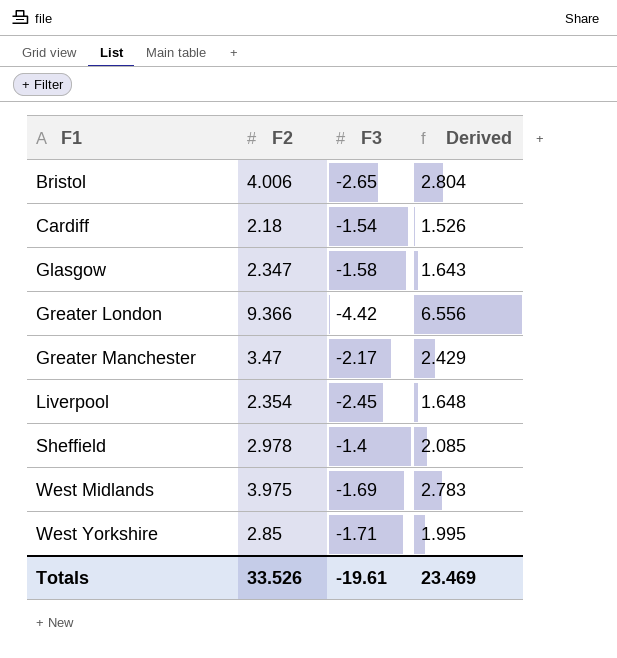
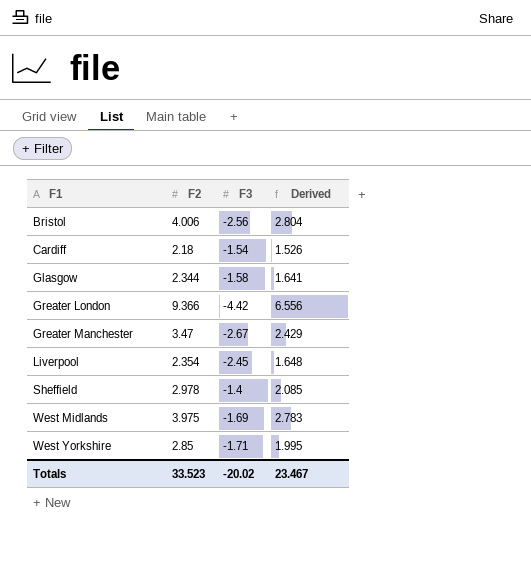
Bristol | F3: -2.65 -> -2.56
Glasgow | F2: 2.347 -> 2.344
Glasgow | Derived: 1.643 -> 1.641
Greater Manchester | F3: -2.17 -> -2.67
Totals | F2: 33.526 -> 33.523
Totals | F3: -19.61 -> -20.02
Totals | Derived: 23.469 -> 23.467

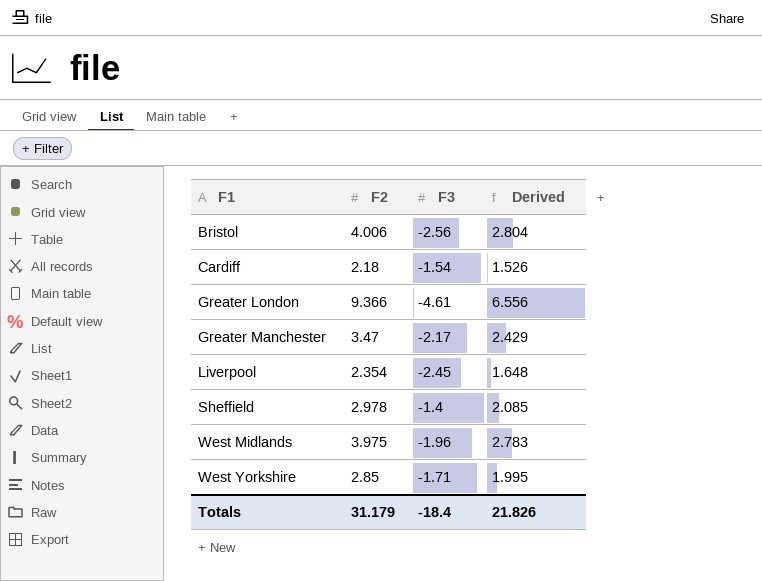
row Glasgow: 2.344 | -1.58 | 1.641 -> none
Greater London | F3: -4.42 -> -4.61
Greater Manchester | F3: -2.67 -> -2.17
West Midlands | F3: -1.69 -> -1.96
Totals | F2: 33.523 -> 31.179
Totals | F3: -20.02 -> -18.4
Totals | Derived: 23.467 -> 21.826

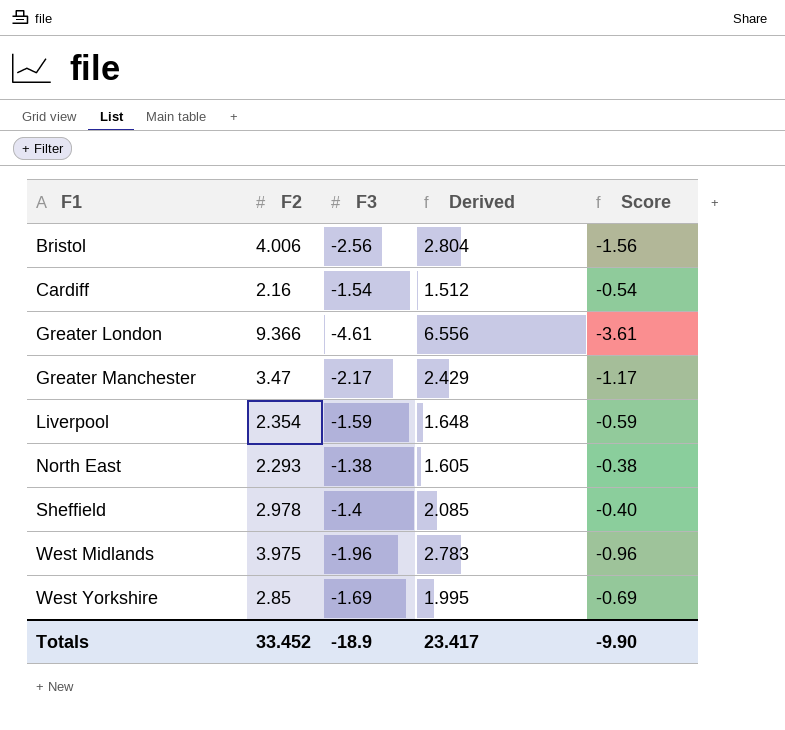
column Score | formula: none -> [F3] + 1
Cardiff | F2: 2.18 -> 2.16
Cardiff | Derived: 1.526 -> 1.512
Liverpool | F3: -2.45 -> -1.59
row North East: none -> 2.293 | -1.38 | 1.605 | -0.38
West Yorkshire | F3: -1.71 -> -1.69
Totals | F2: 31.179 -> 33.452
Totals | F3: -18.4 -> -18.9
Totals | Derived: 21.826 -> 23.417

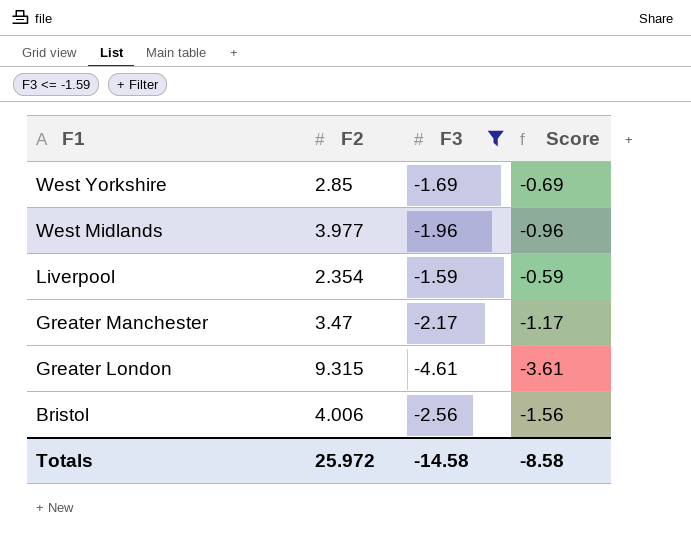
filter: none -> F3 <= -1.59
row order: F1 ascending -> F1 descending
column Derived | formula: [F2] * 0.7 -> none
West Midlands | F2: 3.975 -> 3.977
Greater London | F2: 9.366 -> 9.315
Totals | F2: 33.452 -> 25.972
Totals | F3: -18.9 -> -14.58
Totals | Score: -9.90 -> -8.58

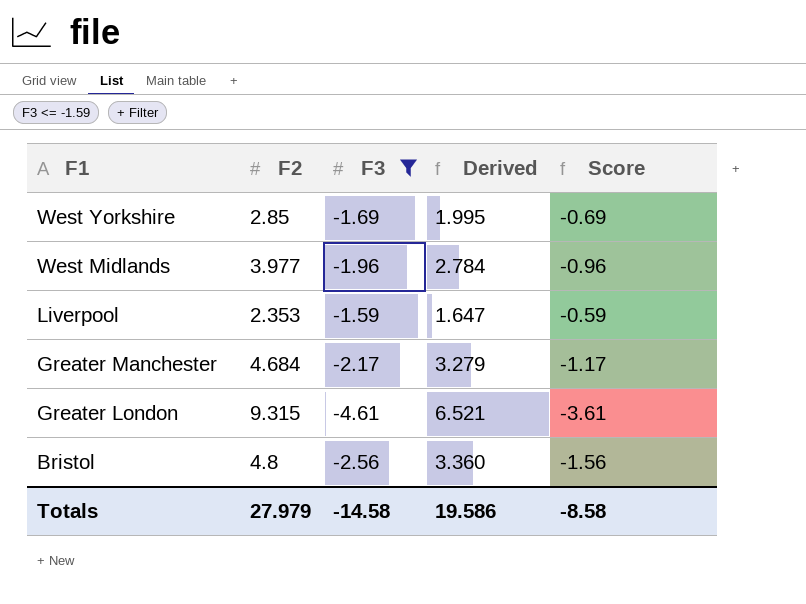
column Derived | formula: none -> [F2] * 0.7
Liverpool | F2: 2.354 -> 2.353
Greater Manchester | F2: 3.47 -> 4.684
Bristol | F2: 4.006 -> 4.8
Totals | F2: 25.972 -> 27.979

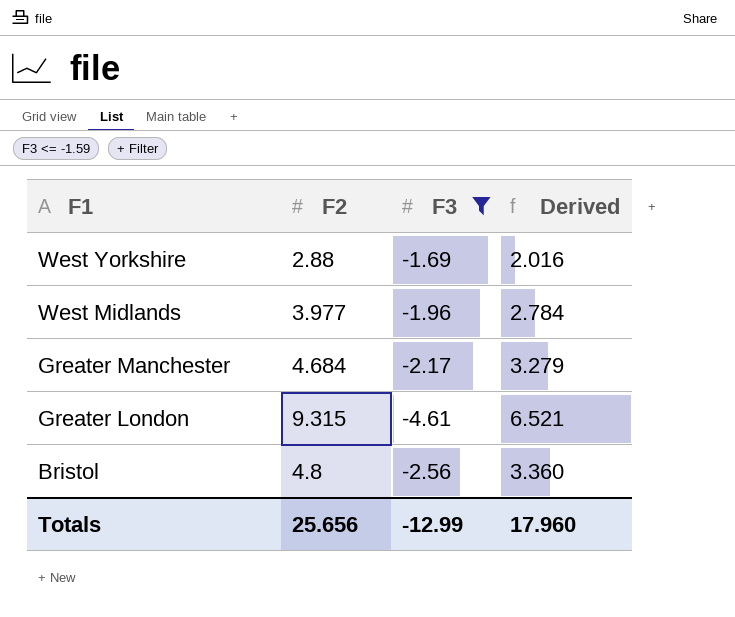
column Score | formula: [F3] + 1 -> none
row Liverpool: 2.353 | -1.59 | 1.647 | -0.59 -> none
West Yorkshire | F2: 2.85 -> 2.88
West Yorkshire | Derived: 1.995 -> 2.016
Totals | F2: 27.979 -> 25.656
Totals | F3: -14.58 -> -12.99
Totals | Derived: 19.586 -> 17.960

